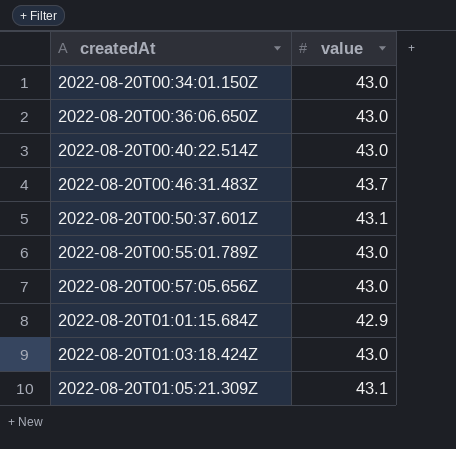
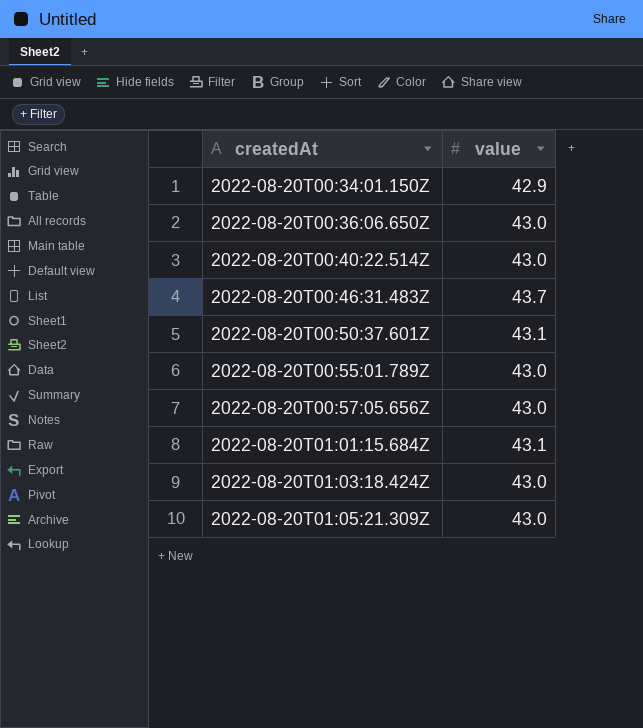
2022-08-20T00:34:01.150Z | value: 43.0 -> 42.9
2022-08-20T01:01:15.684Z | value: 42.9 -> 43.1
2022-08-20T01:05:21.309Z | value: 43.1 -> 43.0

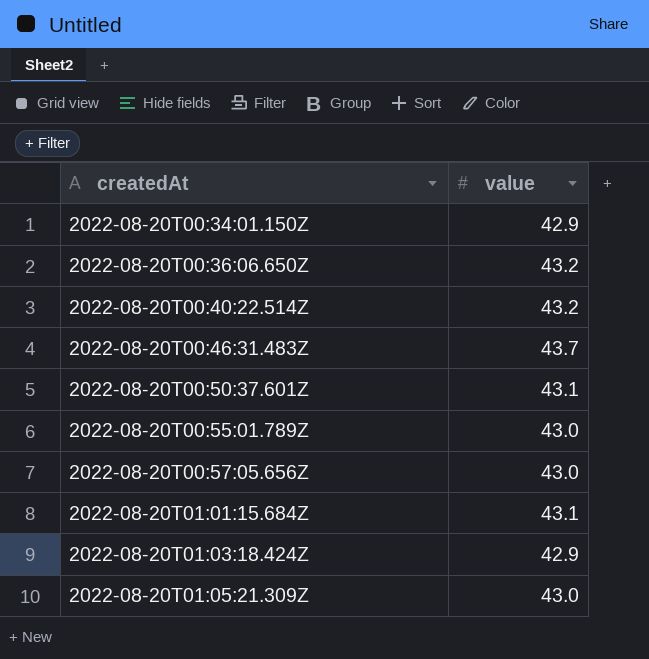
2022-08-20T00:36:06.650Z | value: 43.0 -> 43.2
2022-08-20T00:40:22.514Z | value: 43.0 -> 43.2
2022-08-20T01:03:18.424Z | value: 43.0 -> 42.9

